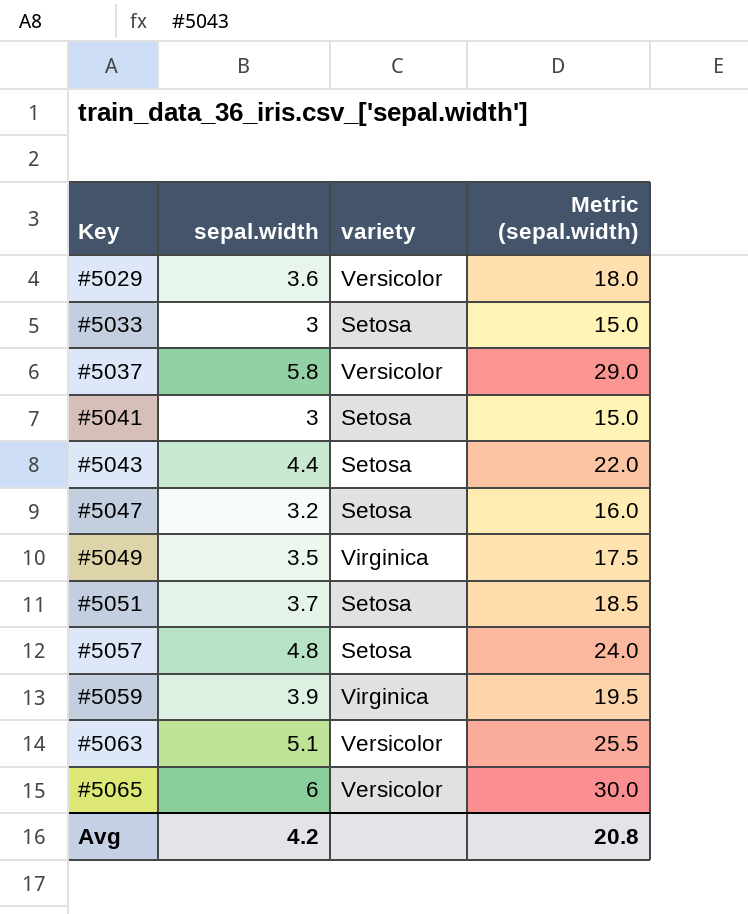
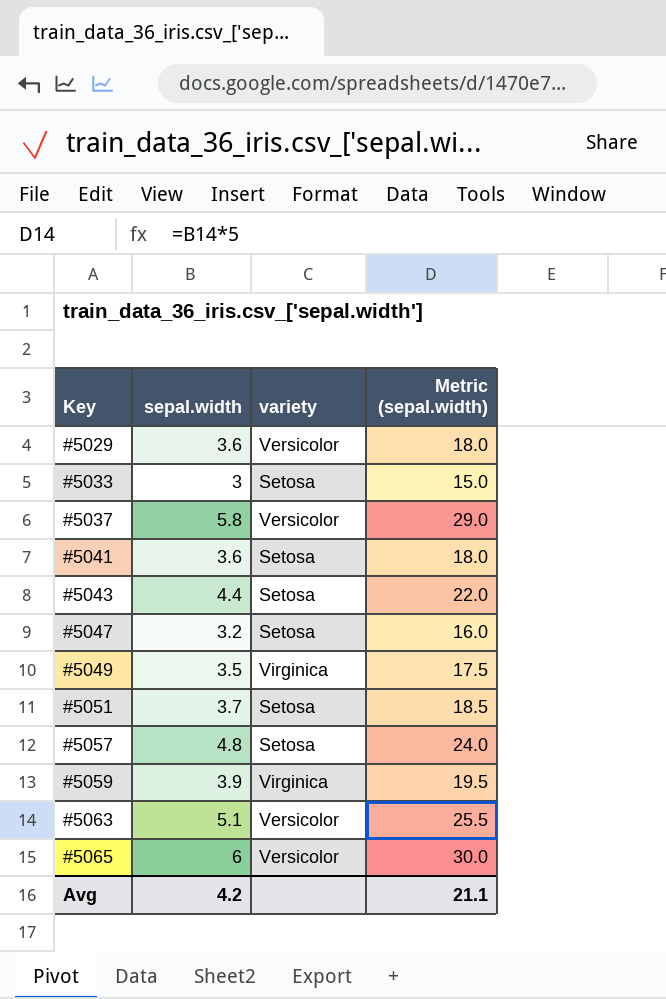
#5041 | sepal.width: 3 -> 3.6
#5041 | Metric (sepal.width): 15.0 -> 18.0
Avg | Metric (sepal.width): 20.8 -> 21.1

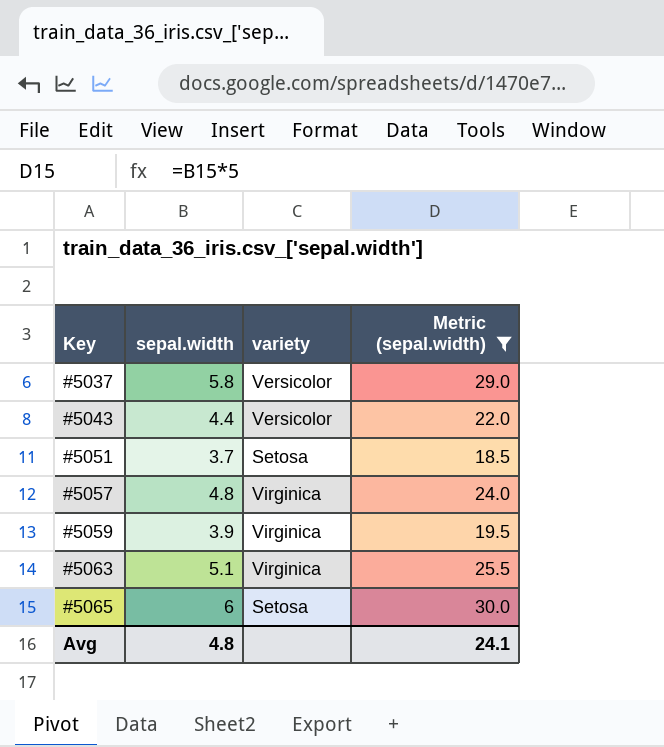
filter: none -> Metric (sepal.width) >= 18.5
#5043 | variety: Setosa -> Versicolor
#5057 | variety: Setosa -> Virginica
#5063 | variety: Versicolor -> Virginica
#5065 | variety: Versicolor -> Setosa
Avg | sepal.width: 4.2 -> 4.8
Avg | Metric (sepal.width): 21.1 -> 24.1

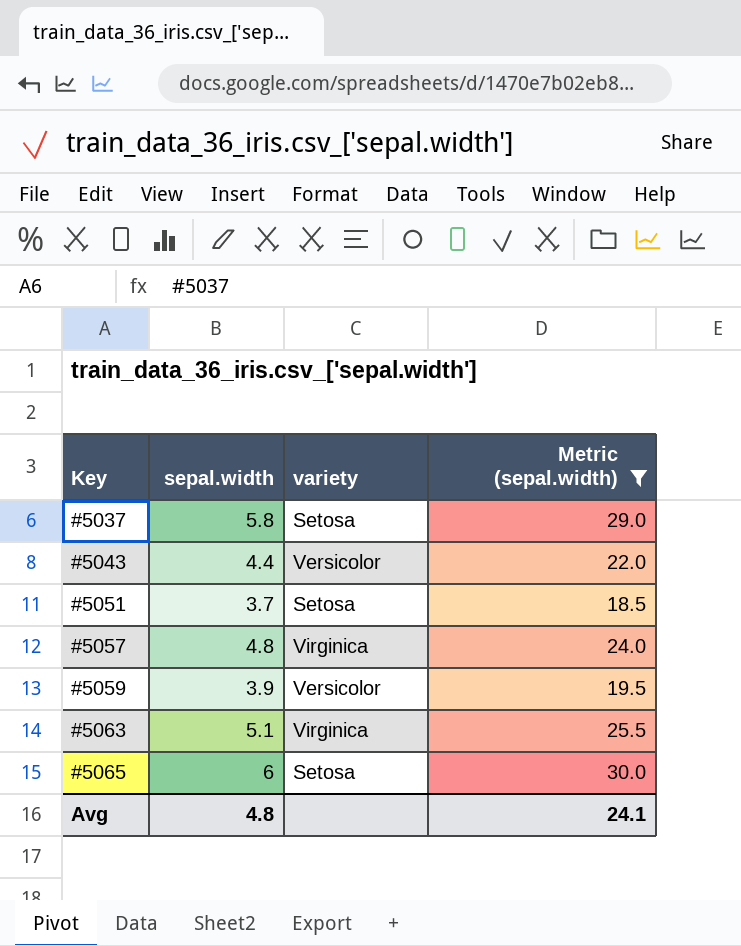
#5037 | variety: Versicolor -> Setosa
#5059 | variety: Virginica -> Versicolor

